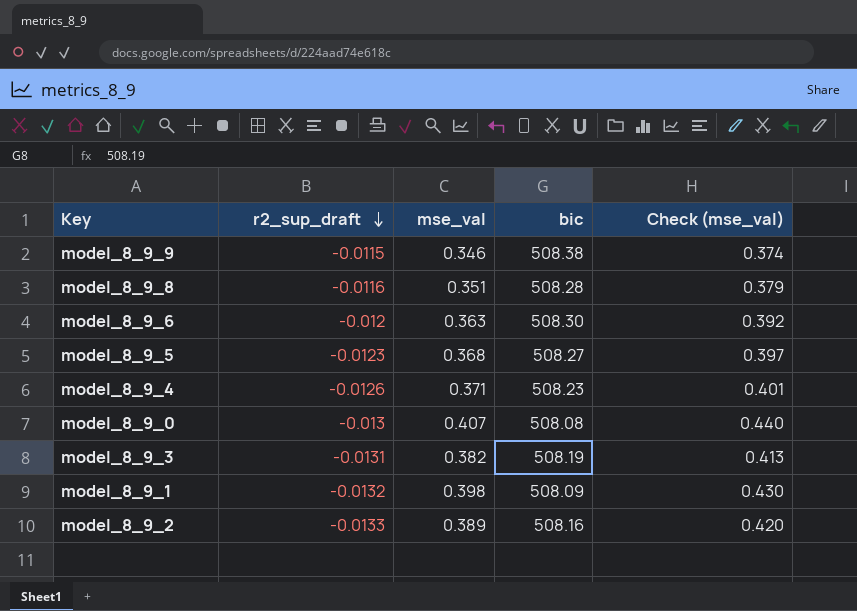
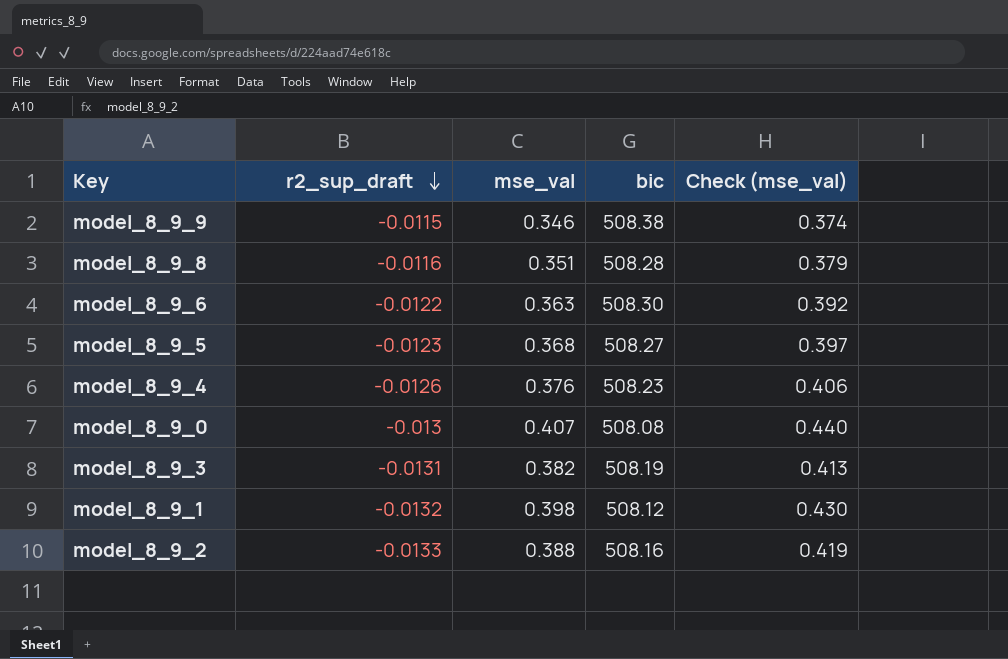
model_8_9_6 | r2_sup_draft: -0.012 -> -0.0122
model_8_9_4 | mse_val: 0.371 -> 0.376
model_8_9_4 | Check (mse_val): 0.401 -> 0.406
model_8_9_1 | bic: 508.09 -> 508.12
model_8_9_2 | mse_val: 0.389 -> 0.388
model_8_9_2 | Check (mse_val): 0.420 -> 0.419

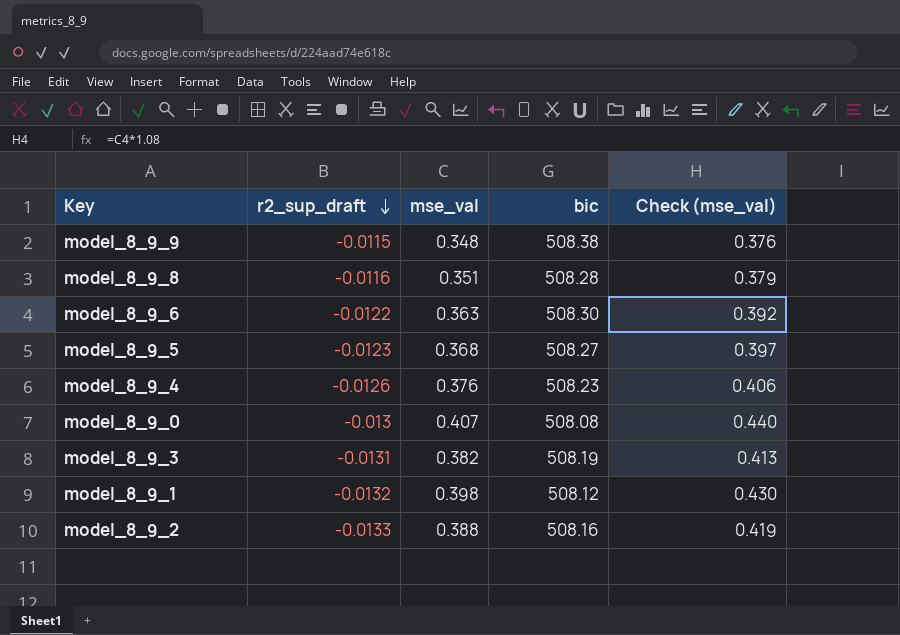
model_8_9_9 | mse_val: 0.346 -> 0.348
model_8_9_9 | Check (mse_val): 0.374 -> 0.376

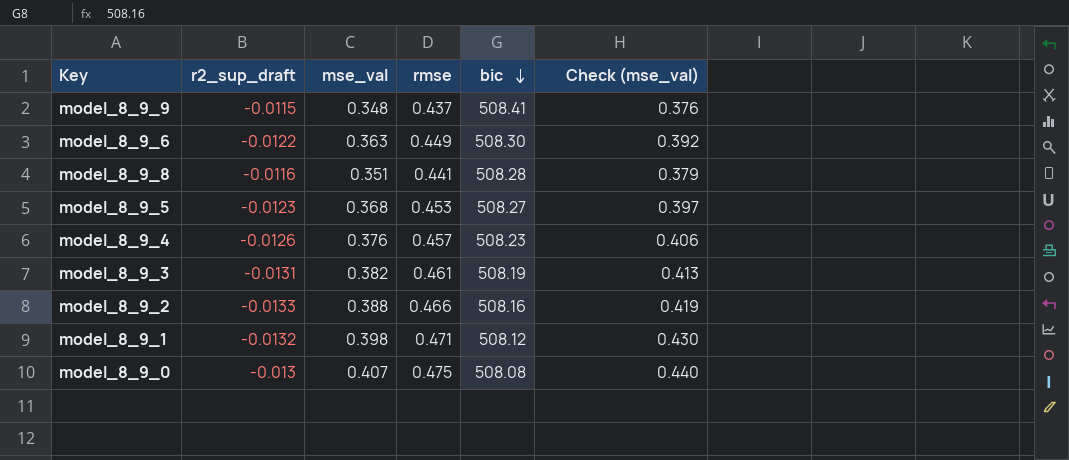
row order: r2_sup_draft descending -> bic descending
column rmse | position: none -> 4
model_8_9_9 | bic: 508.38 -> 508.41

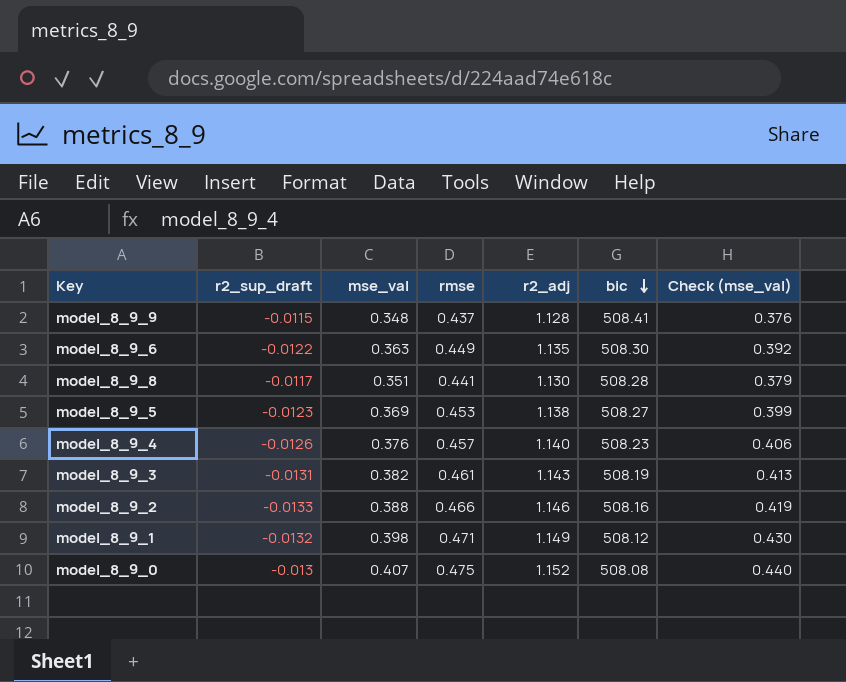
column r2_adj | position: none -> 5
model_8_9_8 | r2_sup_draft: -0.0116 -> -0.0117
model_8_9_5 | mse_val: 0.368 -> 0.369
model_8_9_5 | Check (mse_val): 0.397 -> 0.399

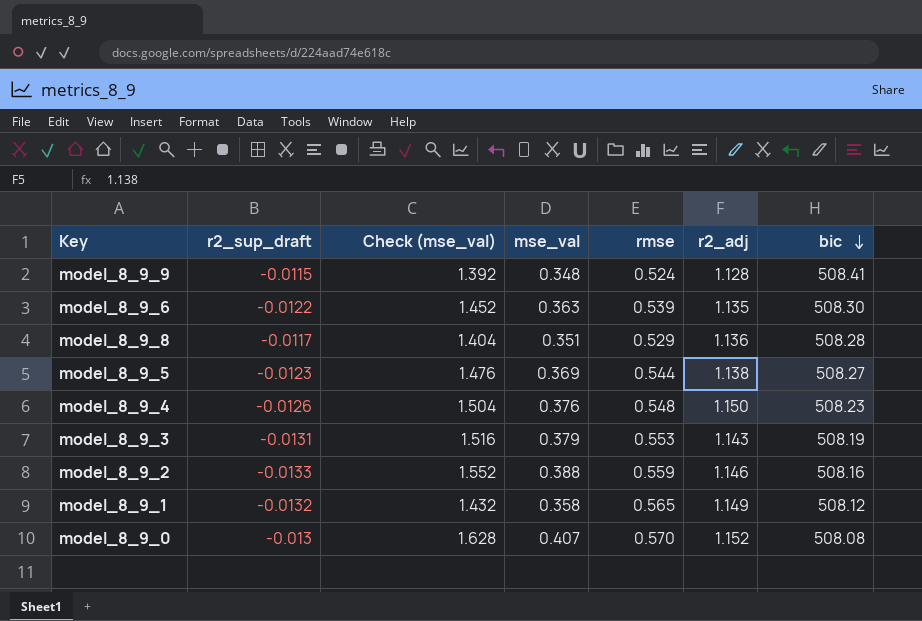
column Check (mse_val) | formula: [mse_val] * 1.08 -> [mse_val] * 4
column Check (mse_val) | position: 7 -> 3
model_8_9_9 | rmse: 0.437 -> 0.524
model_8_9_6 | rmse: 0.449 -> 0.539
model_8_9_8 | rmse: 0.441 -> 0.529
model_8_9_8 | r2_adj: 1.130 -> 1.136
model_8_9_5 | rmse: 0.453 -> 0.544
model_8_9_4 | rmse: 0.457 -> 0.548
model_8_9_4 | r2_adj: 1.140 -> 1.150
model_8_9_3 | mse_val: 0.382 -> 0.379
model_8_9_3 | rmse: 0.461 -> 0.553
model_8_9_2 | rmse: 0.466 -> 0.559
model_8_9_1 | mse_val: 0.398 -> 0.358
model_8_9_1 | rmse: 0.471 -> 0.565
model_8_9_0 | rmse: 0.475 -> 0.570

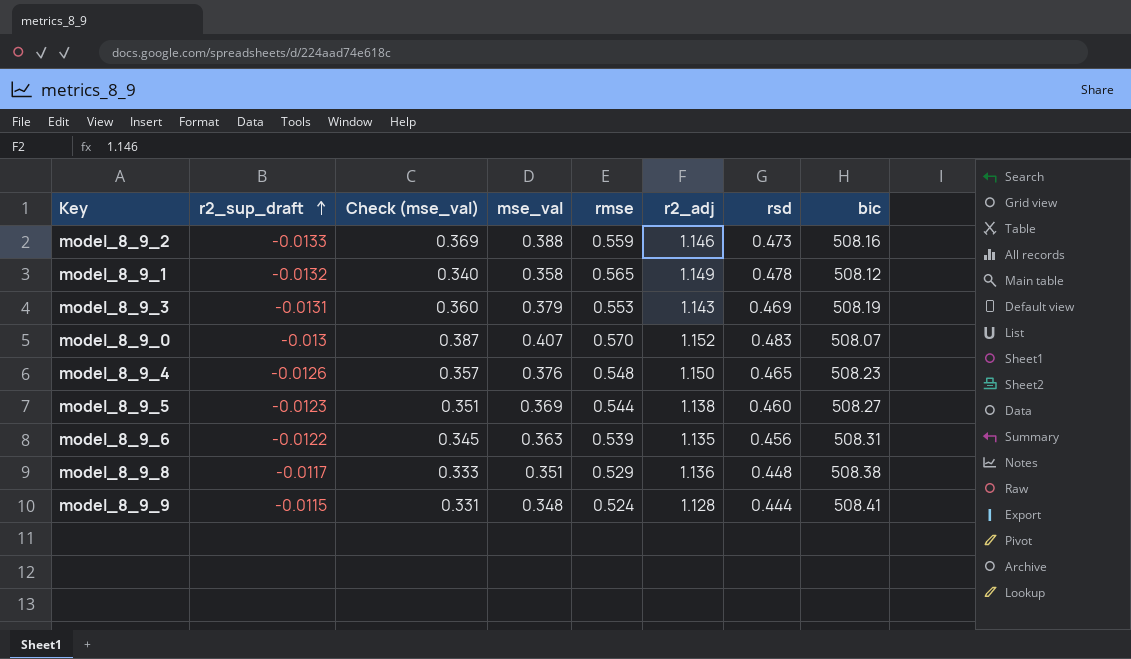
row order: bic descending -> r2_sup_draft ascending
column Check (mse_val) | formula: [mse_val] * 4 -> [mse_val] * 0.95
column rsd | position: none -> 7
model_8_9_0 | bic: 508.08 -> 508.07
model_8_9_6 | bic: 508.30 -> 508.31
model_8_9_8 | bic: 508.28 -> 508.38

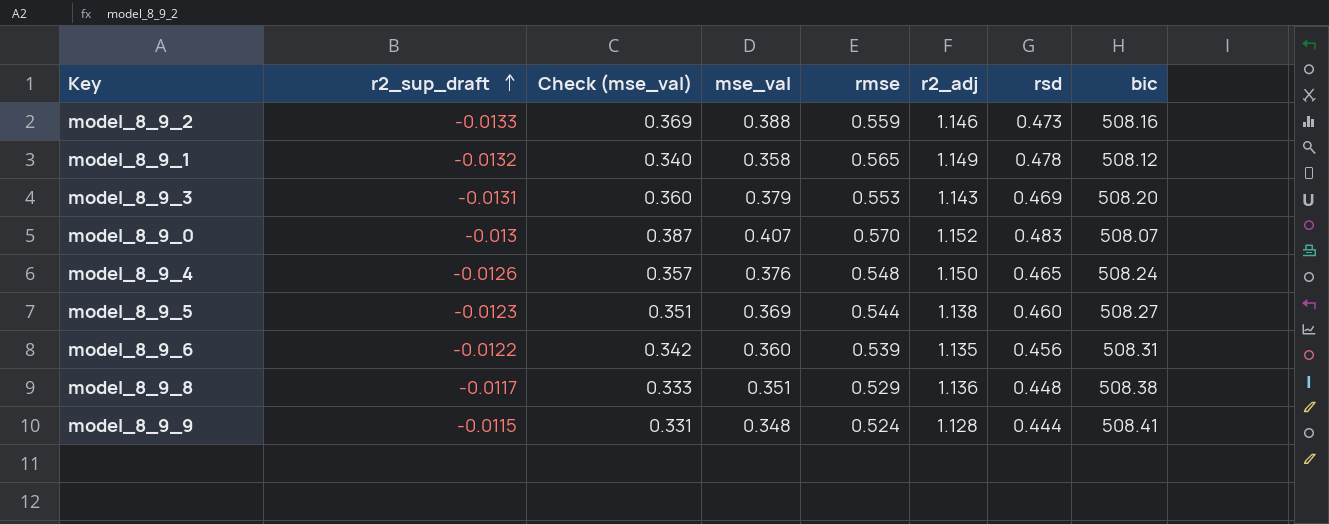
model_8_9_3 | bic: 508.19 -> 508.20
model_8_9_4 | bic: 508.23 -> 508.24
model_8_9_6 | Check (mse_val): 0.345 -> 0.342
model_8_9_6 | mse_val: 0.363 -> 0.360

